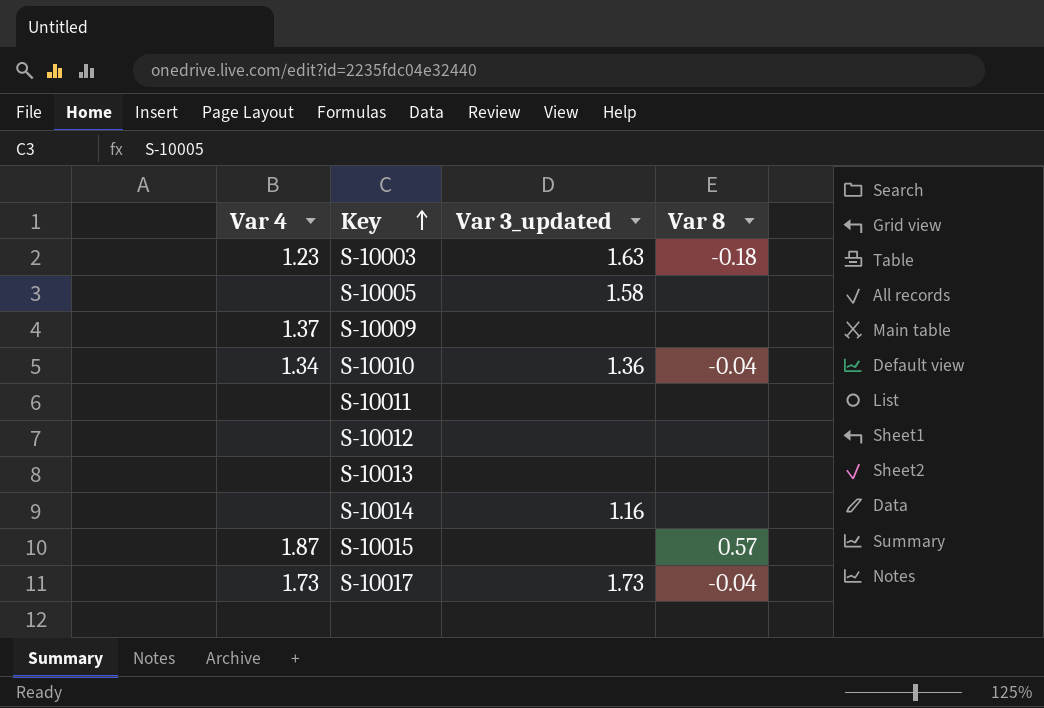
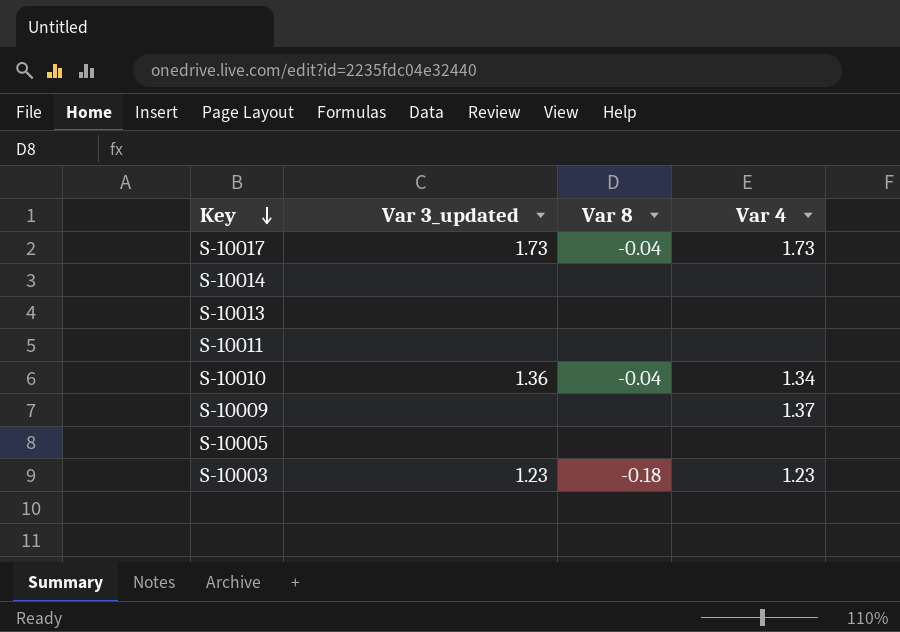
row order: Key ascending -> Key descending
column Var 4 | position: 1 -> 4
row S-10012: none | none | none -> none
row S-10015: 1.87 | none | 0.57 -> none
S-10014 | Var 3_updated: 1.16 -> none
S-10005 | Var 3_updated: 1.58 -> none
S-10003 | Var 3_updated: 1.63 -> 1.23

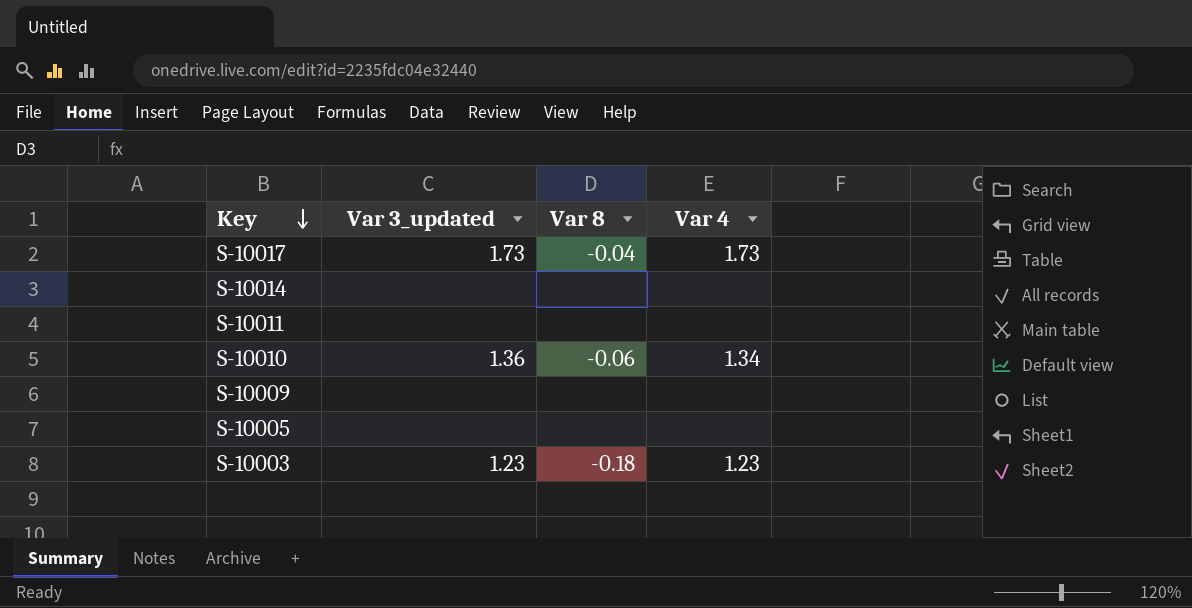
row S-10013: none | none | none -> none
S-10010 | Var 8: -0.04 -> -0.06
S-10009 | Var 4: 1.37 -> none

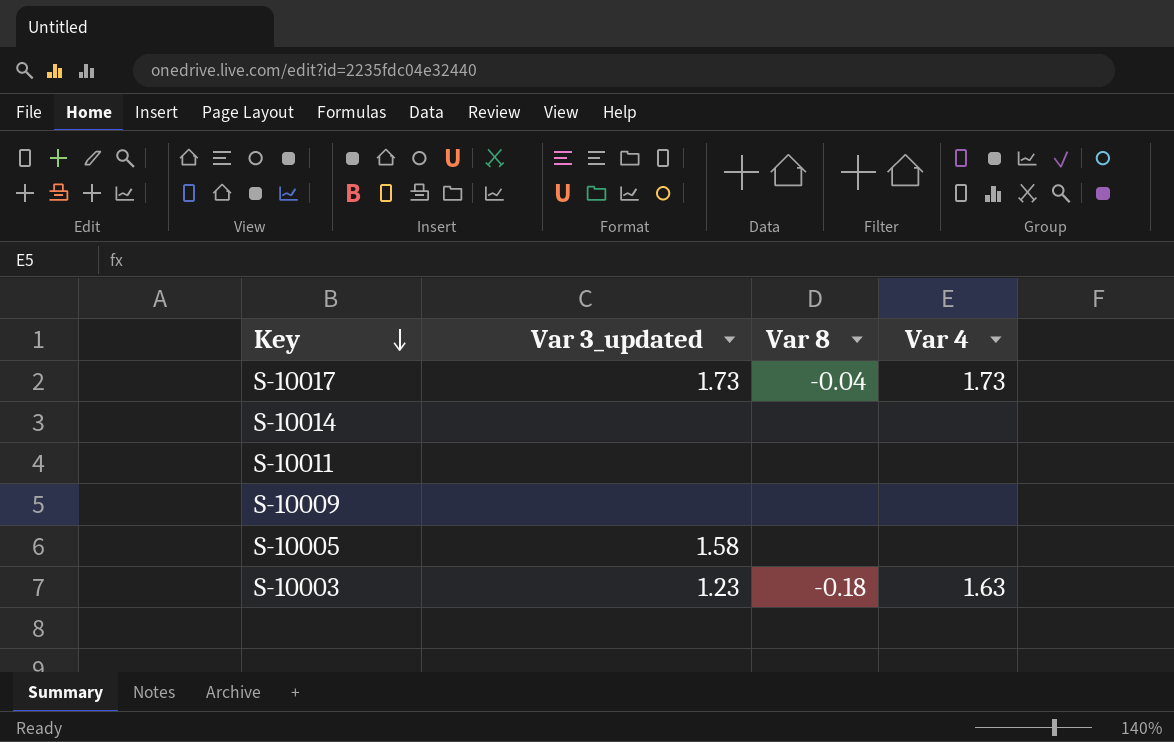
row S-10010: 1.36 | -0.06 | 1.34 -> none
S-10005 | Var 3_updated: none -> 1.58
S-10003 | Var 4: 1.23 -> 1.63

